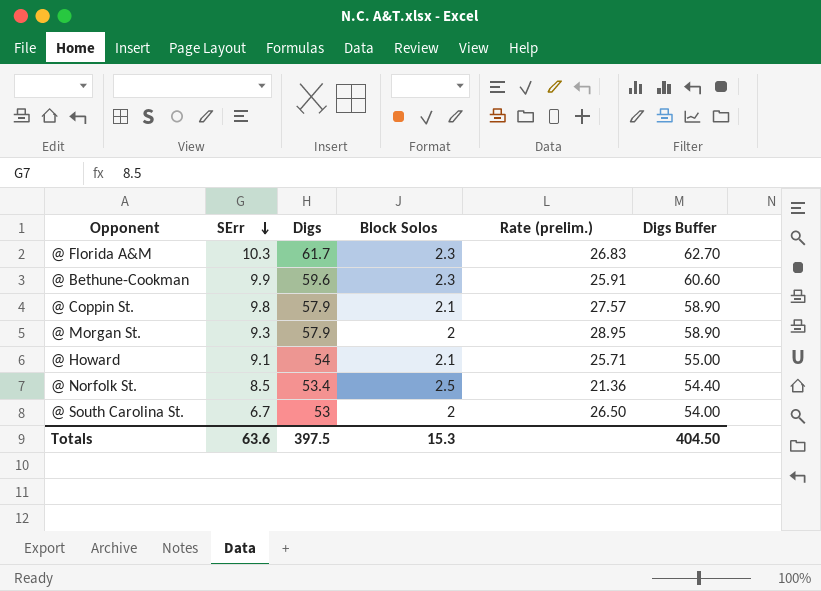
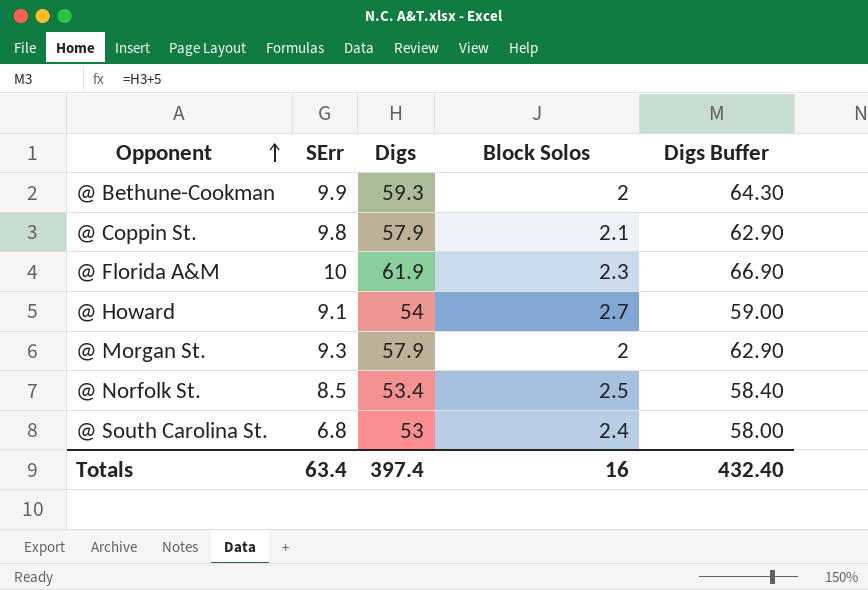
row order: SErr descending -> Opponent ascending
column Rate (prelim.) | formula: [Digs] / [Block Solos] -> none
column Digs Buffer | formula: [Digs] + 1 -> [Digs] + 5
@ Bethune-Cookman | Digs: 59.6 -> 59.3
@ Bethune-Cookman | Block Solos: 2.3 -> 2
@ Florida A&M | SErr: 10.3 -> 10
@ Florida A&M | Digs: 61.7 -> 61.9
@ Howard | Block Solos: 2.1 -> 2.7
@ South Carolina St. | SErr: 6.7 -> 6.8
@ South Carolina St. | Block Solos: 2 -> 2.4
Totals | SErr: 63.6 -> 63.4
Totals | Digs: 397.5 -> 397.4
Totals | Block Solos: 15.3 -> 16
Totals | Digs Buffer: 404.50 -> 432.40

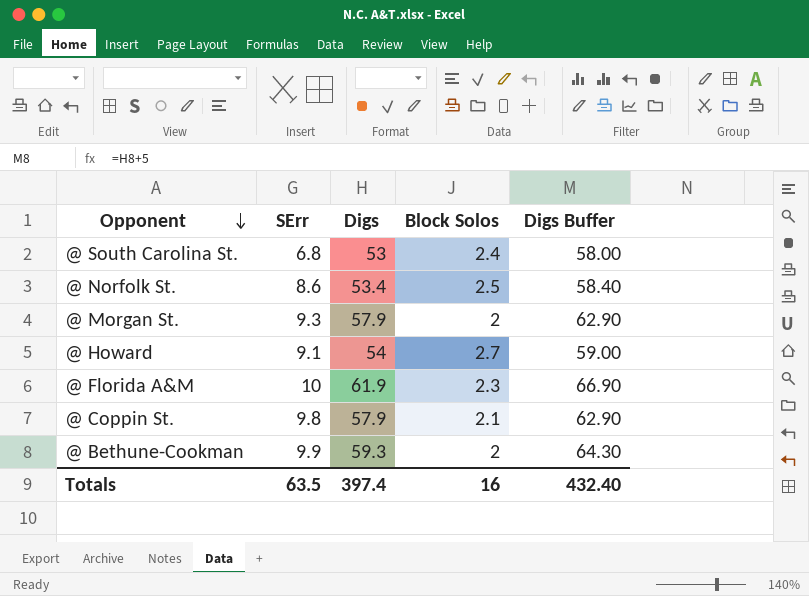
row order: Opponent ascending -> Opponent descending
@ Norfolk St. | SErr: 8.5 -> 8.6
Totals | SErr: 63.4 -> 63.5

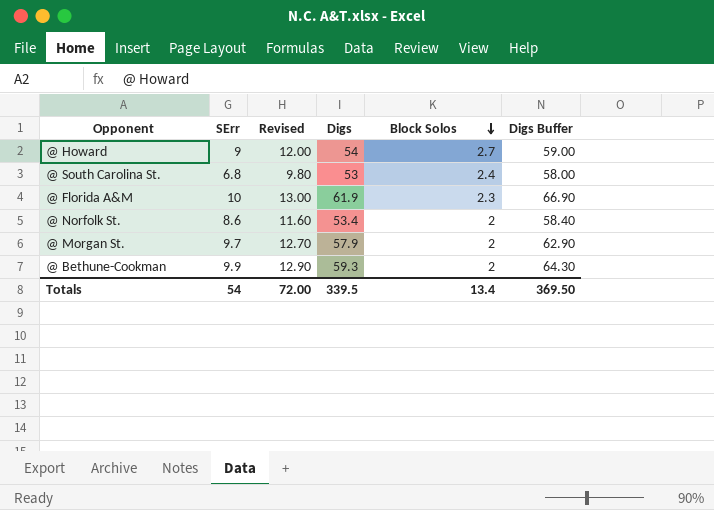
row order: Opponent descending -> Block Solos descending
column Revised | formula: none -> [SErr] + 3
row @ Coppin St.: 9.8 | 57.9 | 2.1 | 62.90 -> none
@ Howard | SErr: 9.1 -> 9
@ Norfolk St. | Block Solos: 2.5 -> 2
@ Morgan St. | SErr: 9.3 -> 9.7
Totals | SErr: 63.5 -> 54
Totals | Digs: 397.4 -> 339.5
Totals | Block Solos: 16 -> 13.4
Totals | Digs Buffer: 432.40 -> 369.50

